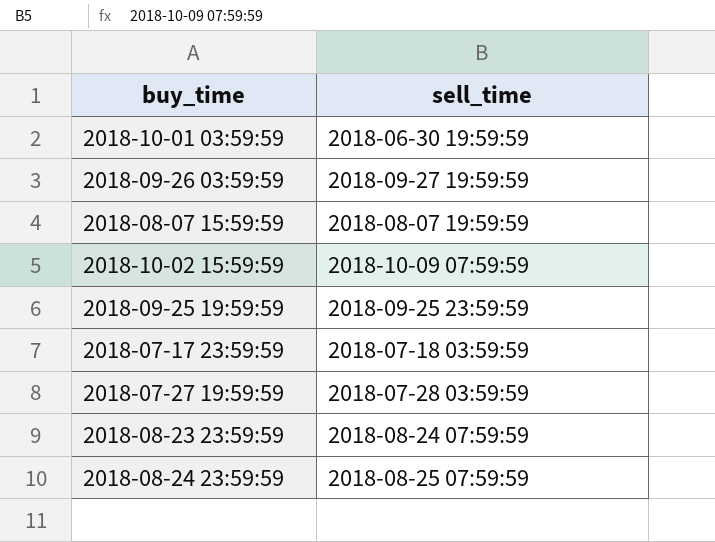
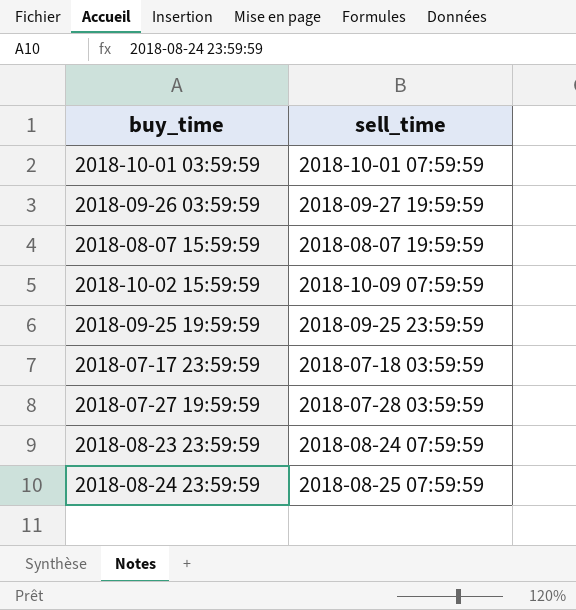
2018-10-01 03:59:59 | sell_time: 2018-06-30 19:59:59 -> 2018-10-01 07:59:59

